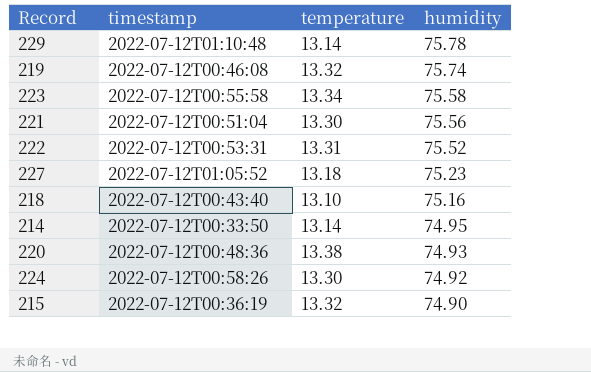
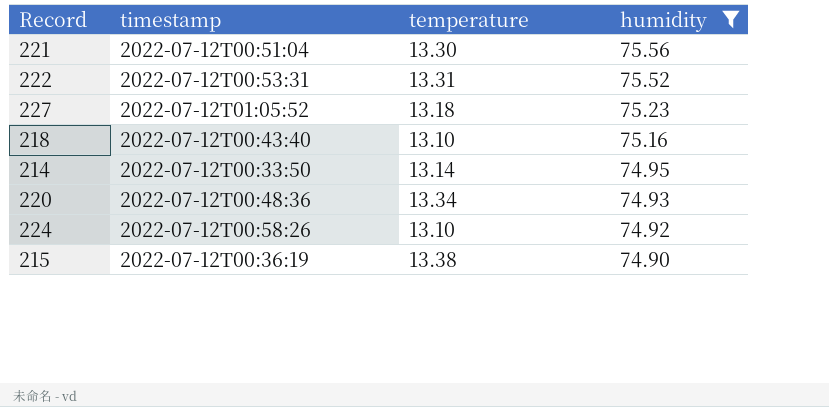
filter: none -> humidity <= 75.56
220 | temperature: 13.38 -> 13.34
224 | temperature: 13.30 -> 13.10
215 | temperature: 13.32 -> 13.38

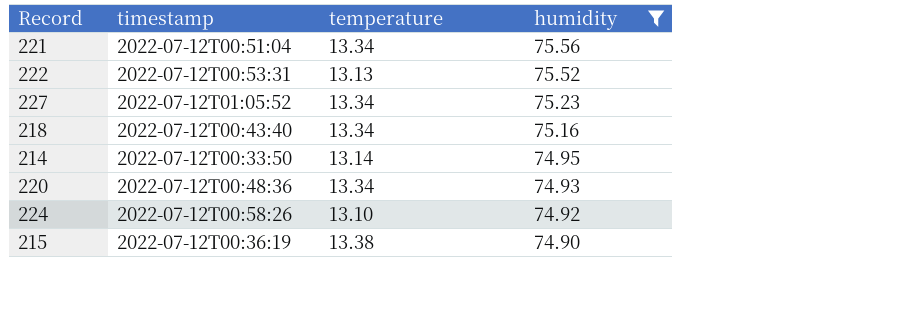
221 | temperature: 13.30 -> 13.34
222 | temperature: 13.31 -> 13.13
227 | temperature: 13.18 -> 13.34
218 | temperature: 13.10 -> 13.34

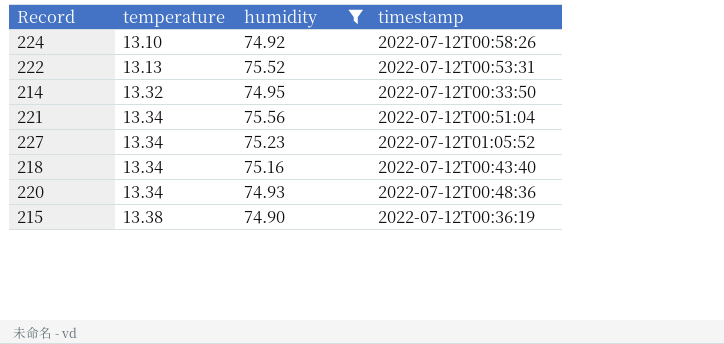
row order: humidity descending -> temperature ascending
column timestamp | position: 2 -> 4
214 | temperature: 13.14 -> 13.32

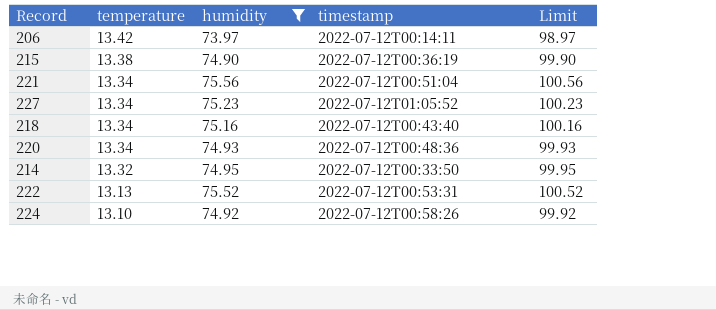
row order: temperature ascending -> temperature descending
column Limit | formula: none -> [humidity] + 25
row 206: none -> 13.42 | 73.97 | 2022-07-12T00:14:11 | 98.97

